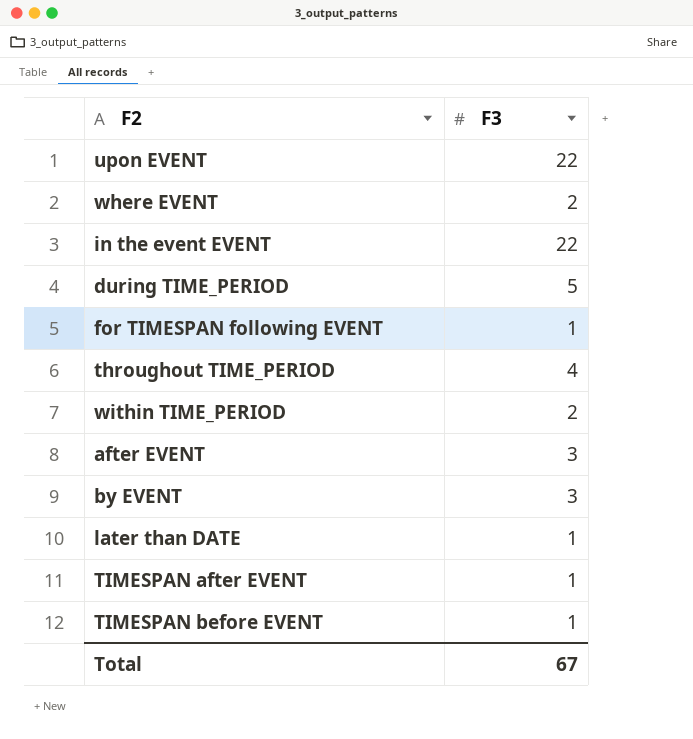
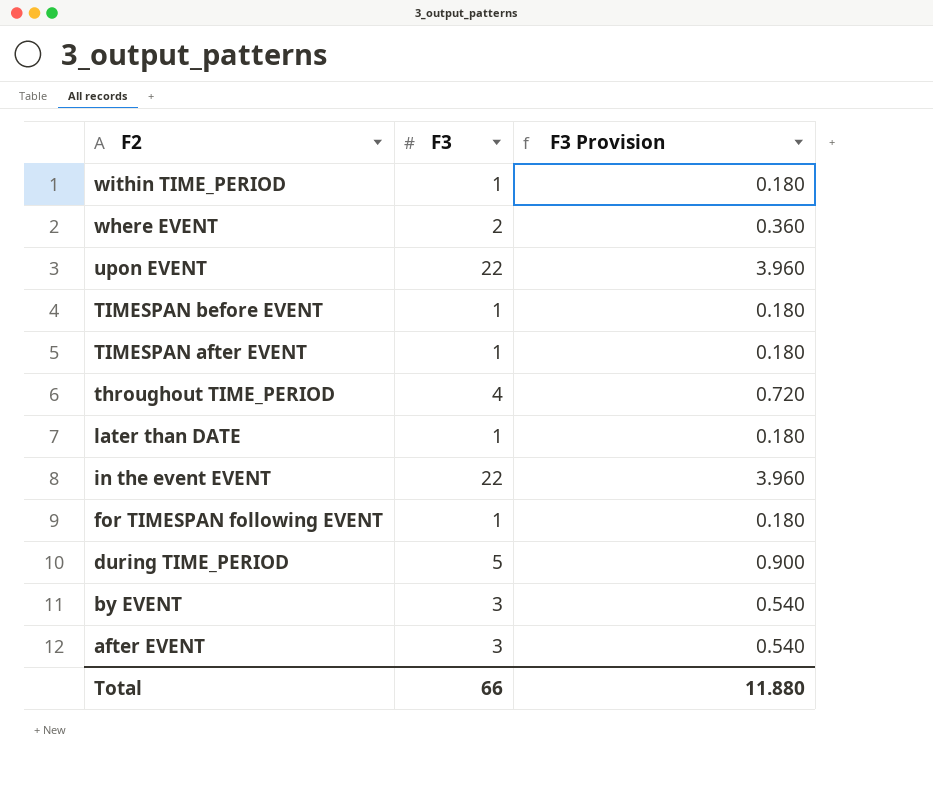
row order: none -> F2 descending
column F3 Provision | formula: none -> [F3] * 0.18
within TIME_PERIOD | F3: 2 -> 1
Total | F3: 67 -> 66

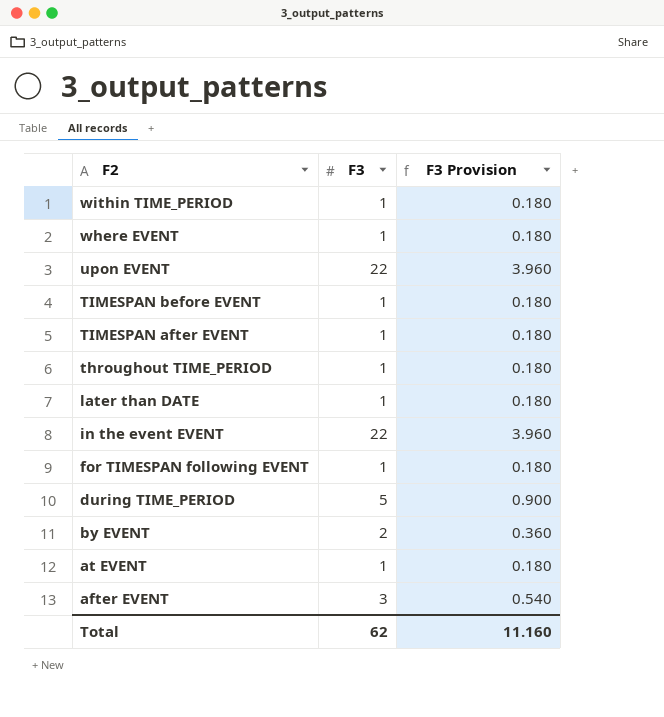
where EVENT | F3: 2 -> 1
where EVENT | F3 Provision: 0.360 -> 0.180
throughout TIME_PERIOD | F3: 4 -> 1
throughout TIME_PERIOD | F3 Provision: 0.720 -> 0.180
by EVENT | F3: 3 -> 2
by EVENT | F3 Provision: 0.540 -> 0.360
row at EVENT: none -> 1 | 0.180
Total | F3: 66 -> 62
Total | F3 Provision: 11.880 -> 11.160

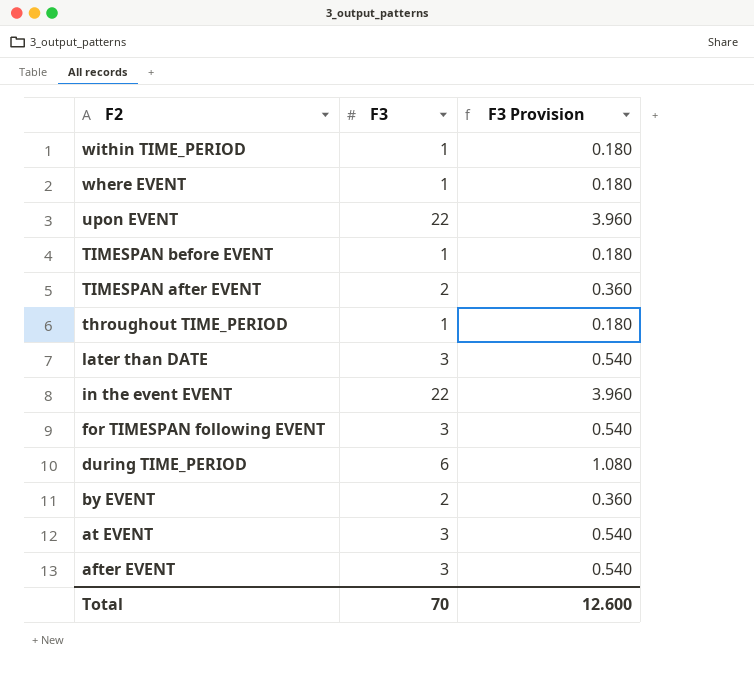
TIMESPAN after EVENT | F3: 1 -> 2
TIMESPAN after EVENT | F3 Provision: 0.180 -> 0.360
later than DATE | F3: 1 -> 3
later than DATE | F3 Provision: 0.180 -> 0.540
for TIMESPAN following EVENT | F3: 1 -> 3
for TIMESPAN following EVENT | F3 Provision: 0.180 -> 0.540
during TIME_PERIOD | F3: 5 -> 6
during TIME_PERIOD | F3 Provision: 0.900 -> 1.080
at EVENT | F3: 1 -> 3
at EVENT | F3 Provision: 0.180 -> 0.540
Total | F3: 62 -> 70
Total | F3 Provision: 11.160 -> 12.600

